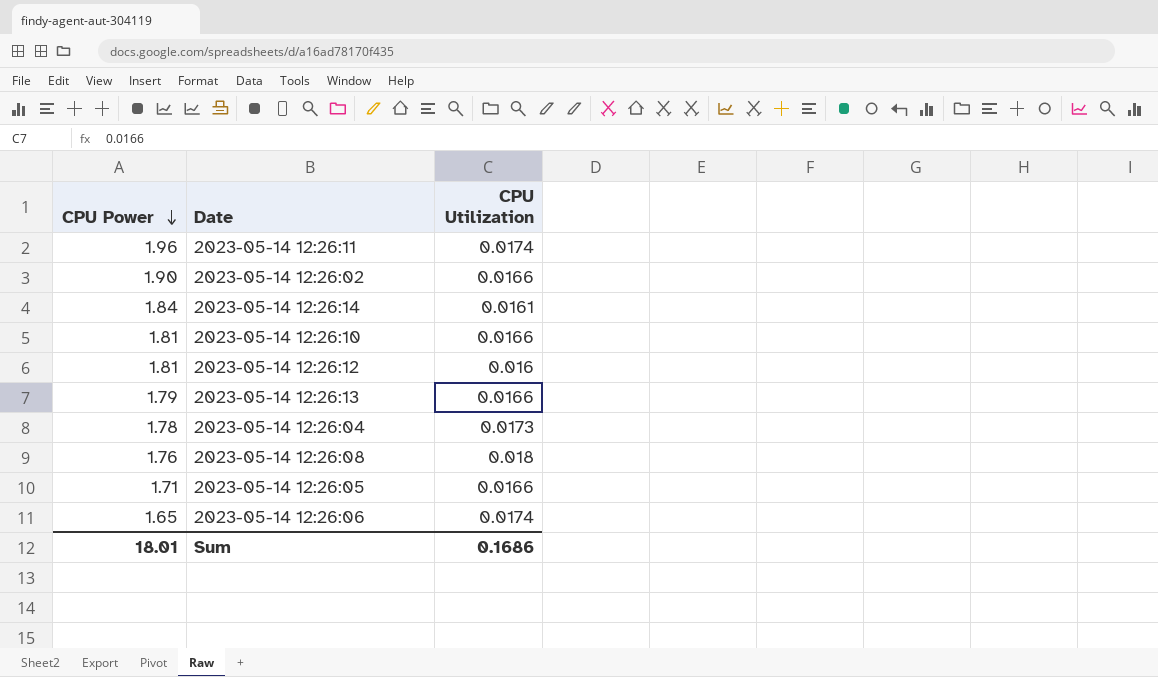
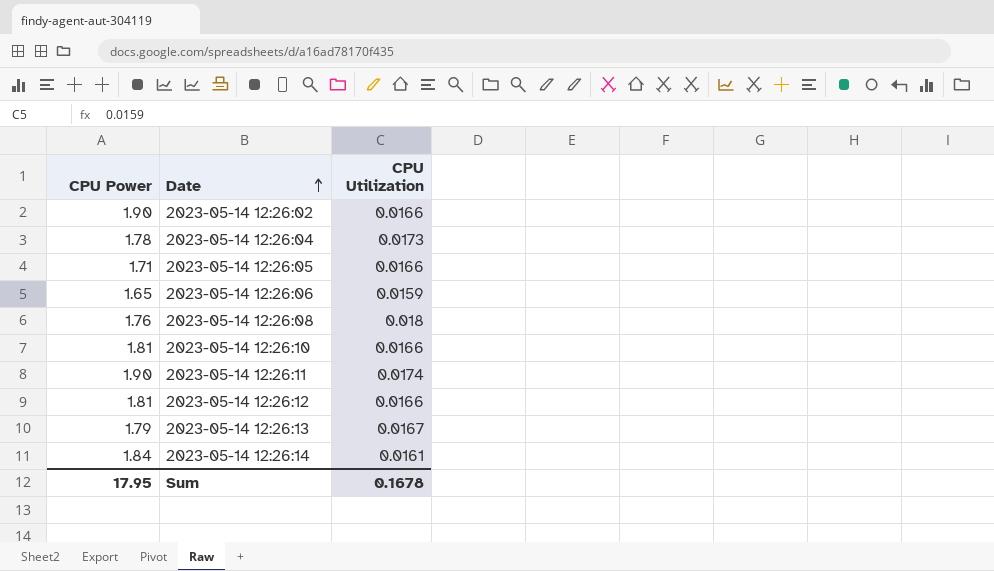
row order: CPU Power descending -> Date ascending
2023-05-14 12:26:06 | CPU Utilization: 0.0174 -> 0.0159
2023-05-14 12:26:11 | CPU Power: 1.96 -> 1.90
2023-05-14 12:26:12 | CPU Utilization: 0.016 -> 0.0166
2023-05-14 12:26:13 | CPU Utilization: 0.0166 -> 0.0167
Sum | CPU Power: 18.01 -> 17.95
Sum | CPU Utilization: 0.1686 -> 0.1678

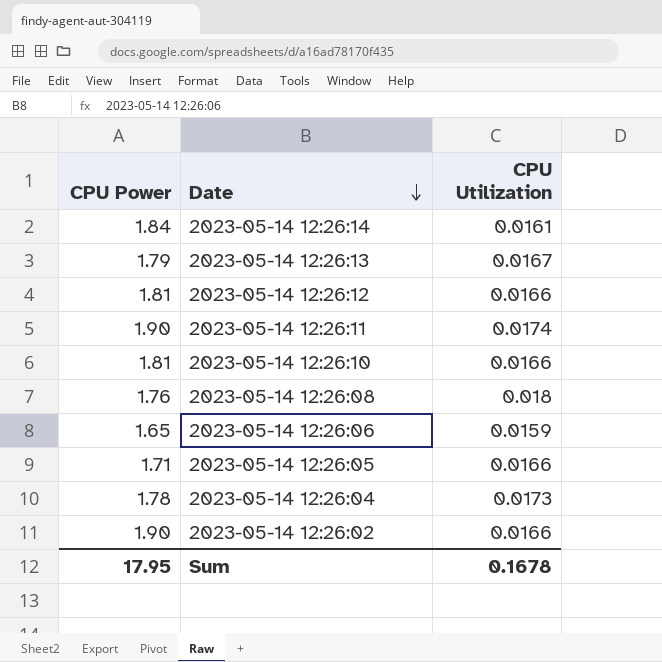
row order: Date ascending -> Date descending

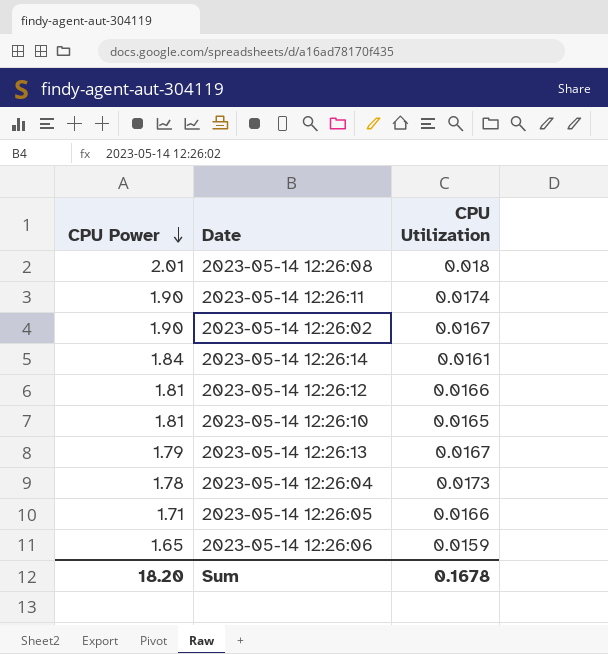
row order: Date descending -> CPU Power descending
2023-05-14 12:26:08 | CPU Power: 1.76 -> 2.01
2023-05-14 12:26:02 | CPU Utilization: 0.0166 -> 0.0167
2023-05-14 12:26:10 | CPU Utilization: 0.0166 -> 0.0165
Sum | CPU Power: 17.95 -> 18.20

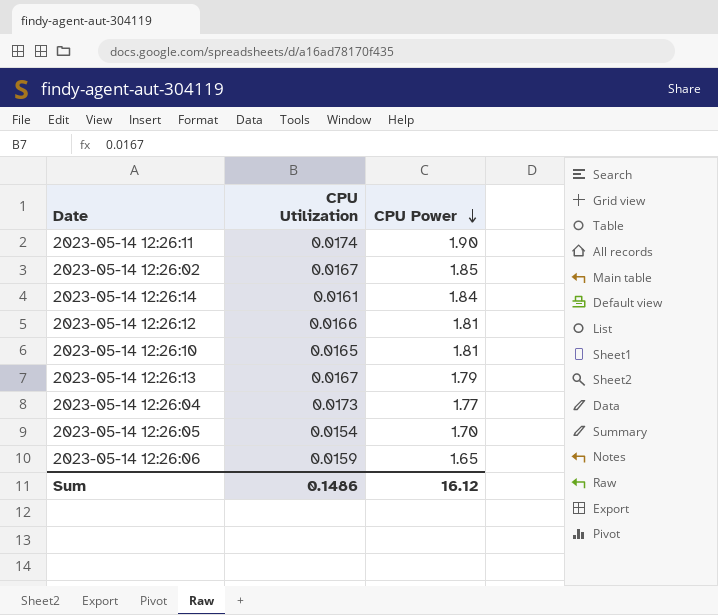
column CPU Power | position: 1 -> 3
row 2023-05-14 12:26:08: 2.01 | 0.018 -> none
2023-05-14 12:26:02 | CPU Power: 1.90 -> 1.85
2023-05-14 12:26:04 | CPU Power: 1.78 -> 1.77
2023-05-14 12:26:05 | CPU Utilization: 0.0166 -> 0.0154
2023-05-14 12:26:05 | CPU Power: 1.71 -> 1.70
Sum | CPU Utilization: 0.1678 -> 0.1486
Sum | CPU Power: 18.20 -> 16.12

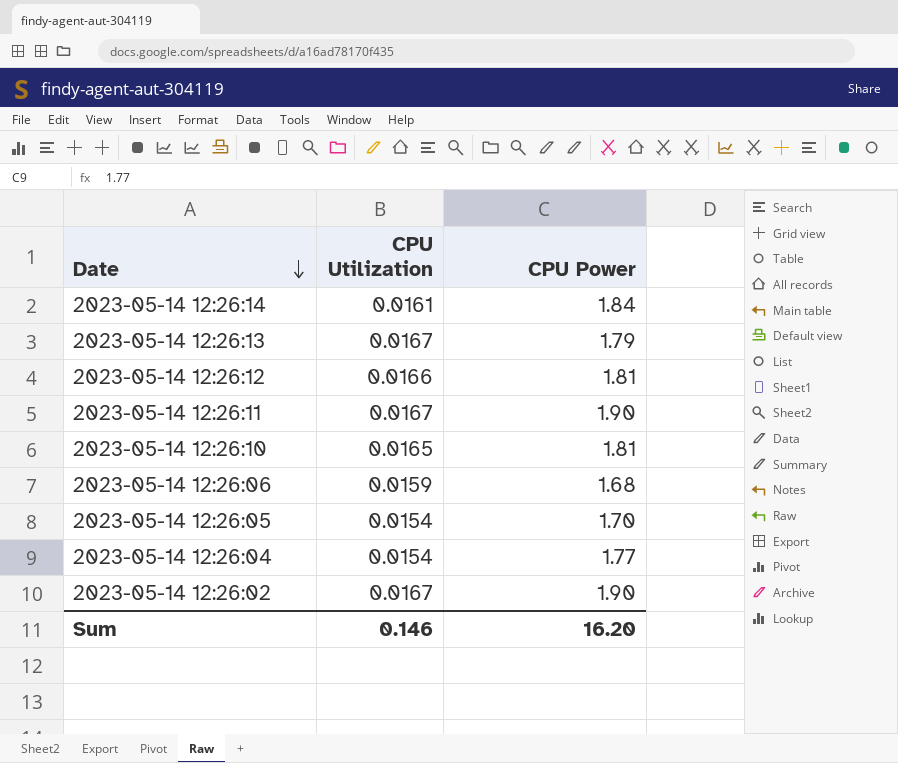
row order: CPU Power descending -> Date descending
2023-05-14 12:26:11 | CPU Utilization: 0.0174 -> 0.0167
2023-05-14 12:26:06 | CPU Power: 1.65 -> 1.68
2023-05-14 12:26:04 | CPU Utilization: 0.0173 -> 0.0154
2023-05-14 12:26:02 | CPU Power: 1.85 -> 1.90
Sum | CPU Utilization: 0.1486 -> 0.146
Sum | CPU Power: 16.12 -> 16.20

